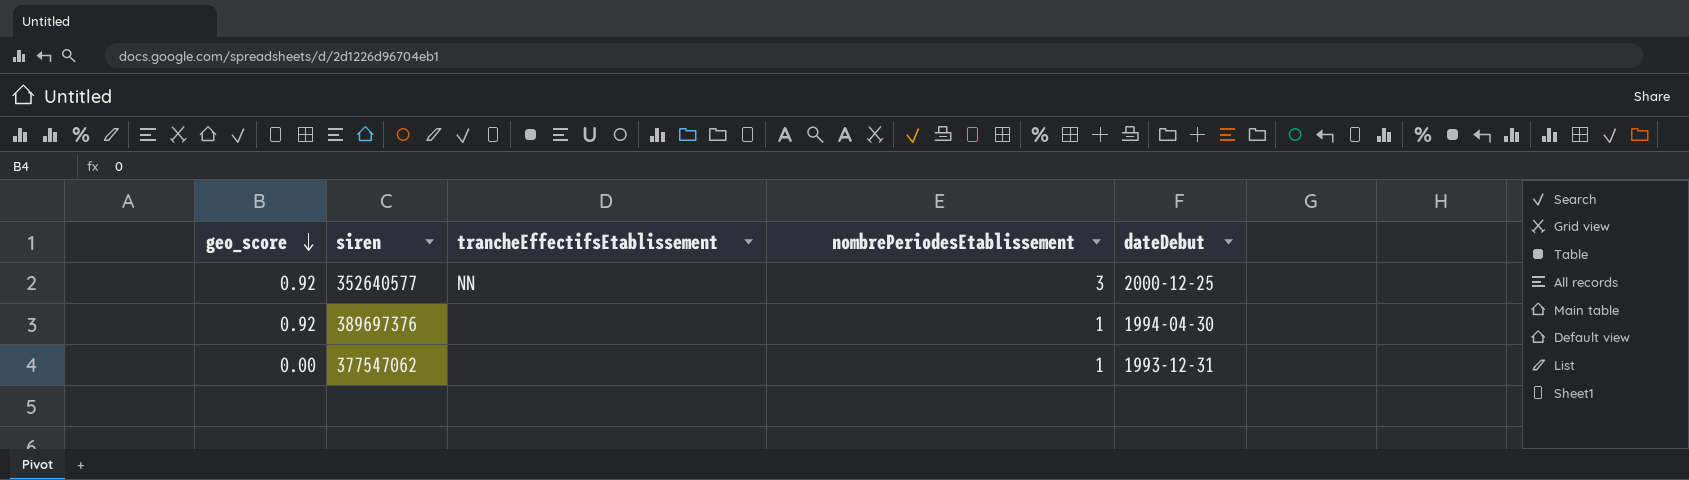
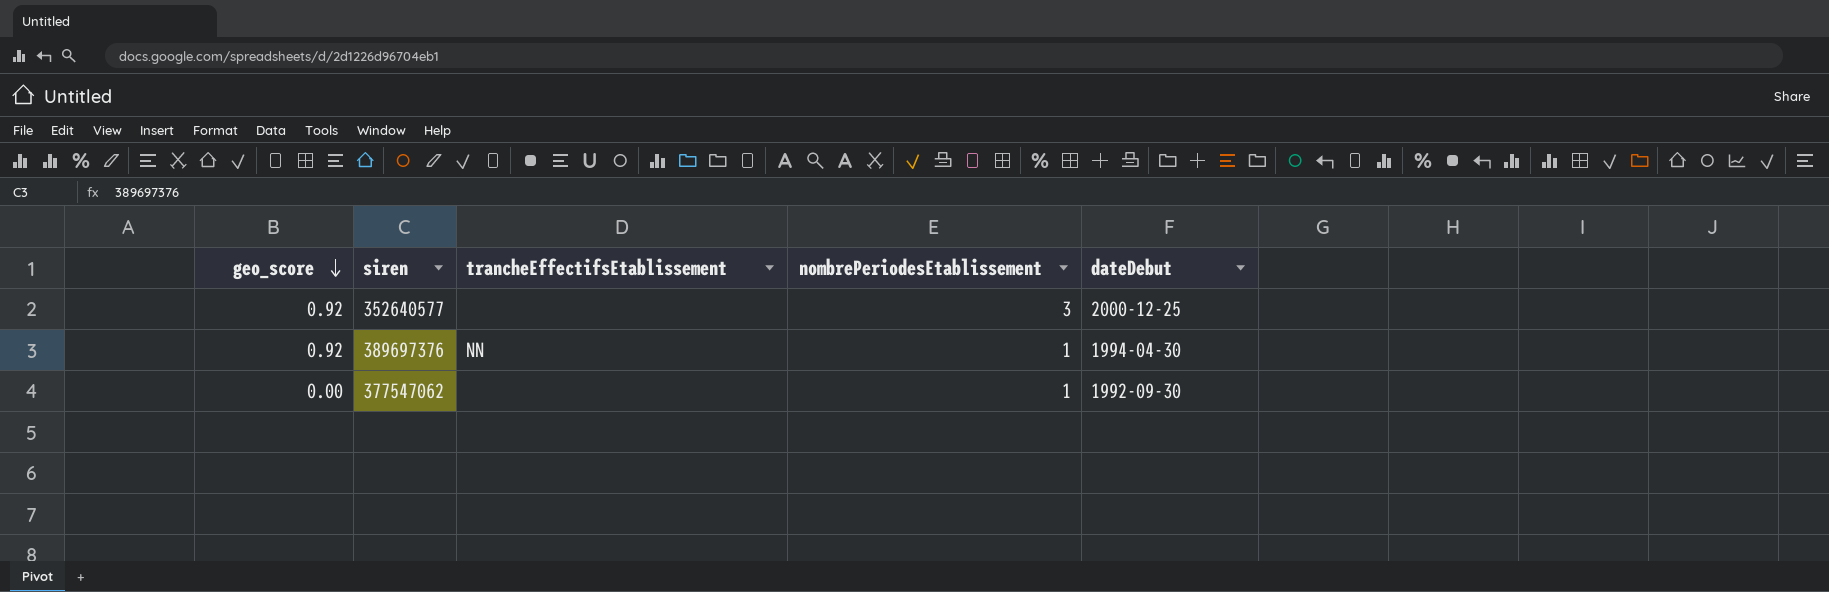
352640577 | trancheEffectifsEtablissement: NN -> none
389697376 | trancheEffectifsEtablissement: none -> NN
377547062 | dateDebut: 1993-12-31 -> 1992-09-30

